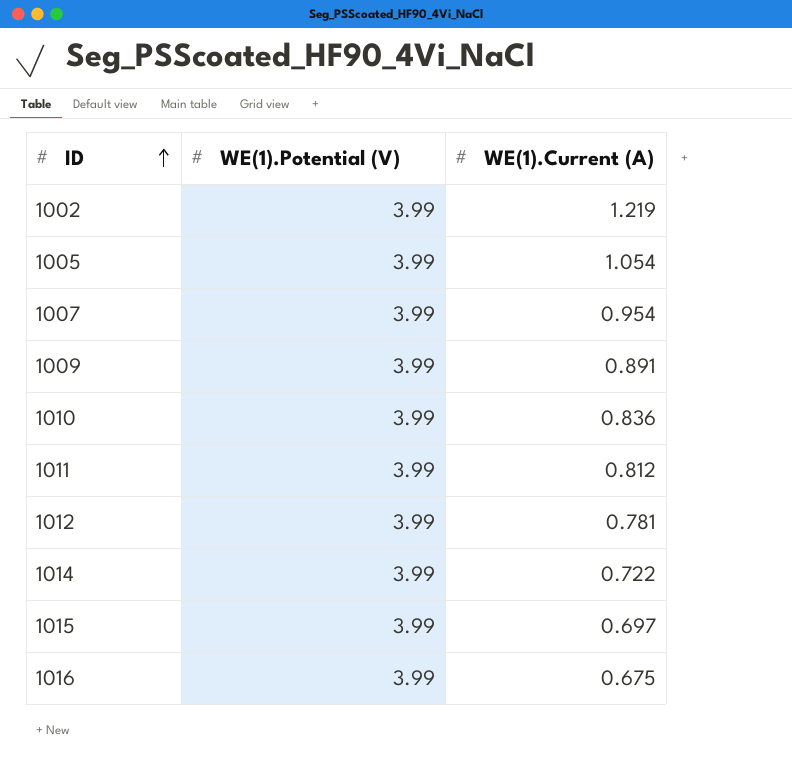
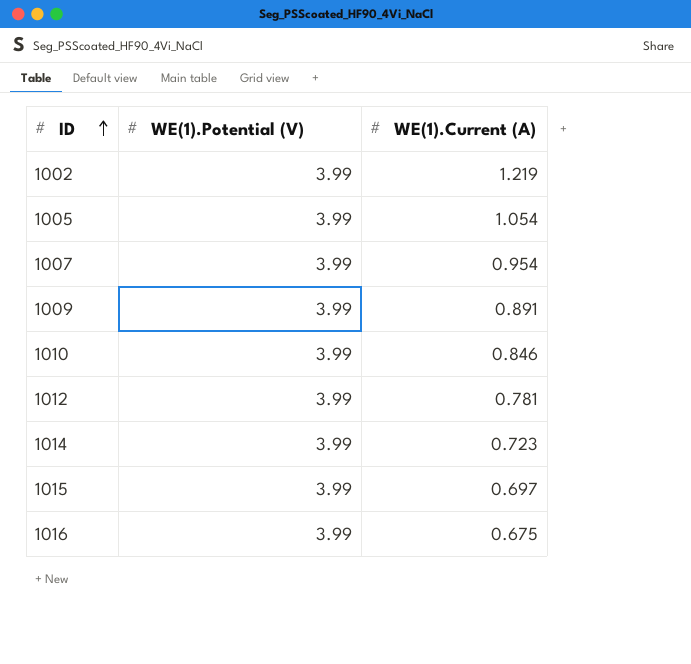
row 1011: 3.99 | 0.812 -> none
1010 | WE(1).Current (A): 0.836 -> 0.846
1014 | WE(1).Current (A): 0.722 -> 0.723

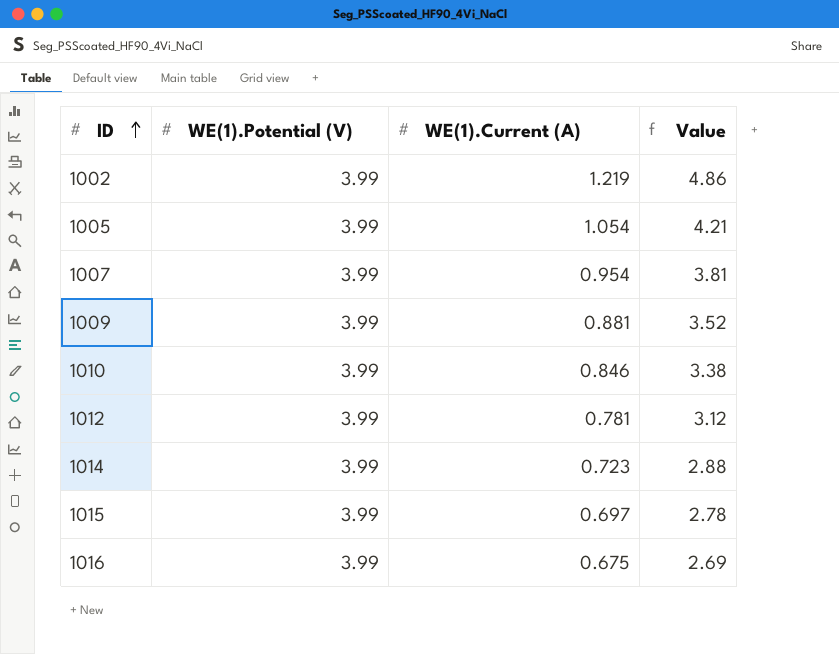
column Value | formula: none -> [WE(1).Potential (V)] * [WE(1).Current (A)]
1009 | WE(1).Current (A): 0.891 -> 0.881

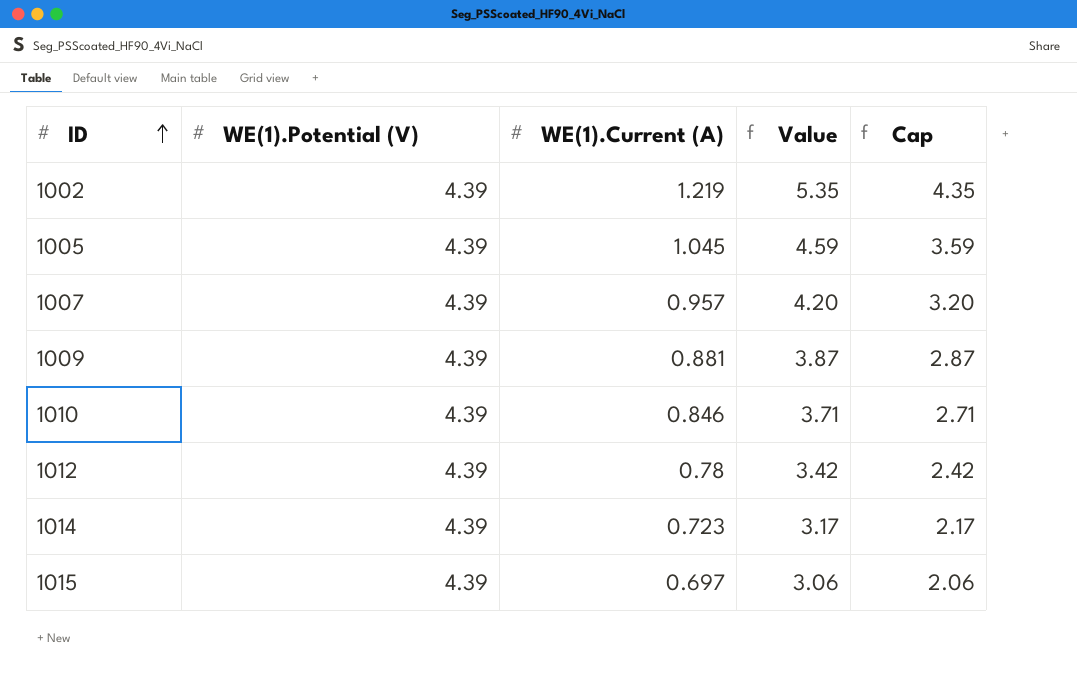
column Cap | formula: none -> [Value] - 1
row 1016: 3.99 | 0.675 | 2.69 -> none
1002 | WE(1).Potential (V): 3.99 -> 4.39
1002 | Value: 4.86 -> 5.35
1005 | WE(1).Potential (V): 3.99 -> 4.39
1005 | WE(1).Current (A): 1.054 -> 1.045
1005 | Value: 4.21 -> 4.59
1007 | WE(1).Potential (V): 3.99 -> 4.39
1007 | WE(1).Current (A): 0.954 -> 0.957
1007 | Value: 3.81 -> 4.20
1009 | WE(1).Potential (V): 3.99 -> 4.39
1009 | Value: 3.52 -> 3.87
1010 | WE(1).Potential (V): 3.99 -> 4.39
1010 | Value: 3.38 -> 3.71
1012 | WE(1).Potential (V): 3.99 -> 4.39
1012 | WE(1).Current (A): 0.781 -> 0.78
1012 | Value: 3.12 -> 3.42
1014 | WE(1).Potential (V): 3.99 -> 4.39
1014 | Value: 2.88 -> 3.17
1015 | WE(1).Potential (V): 3.99 -> 4.39
1015 | Value: 2.78 -> 3.06

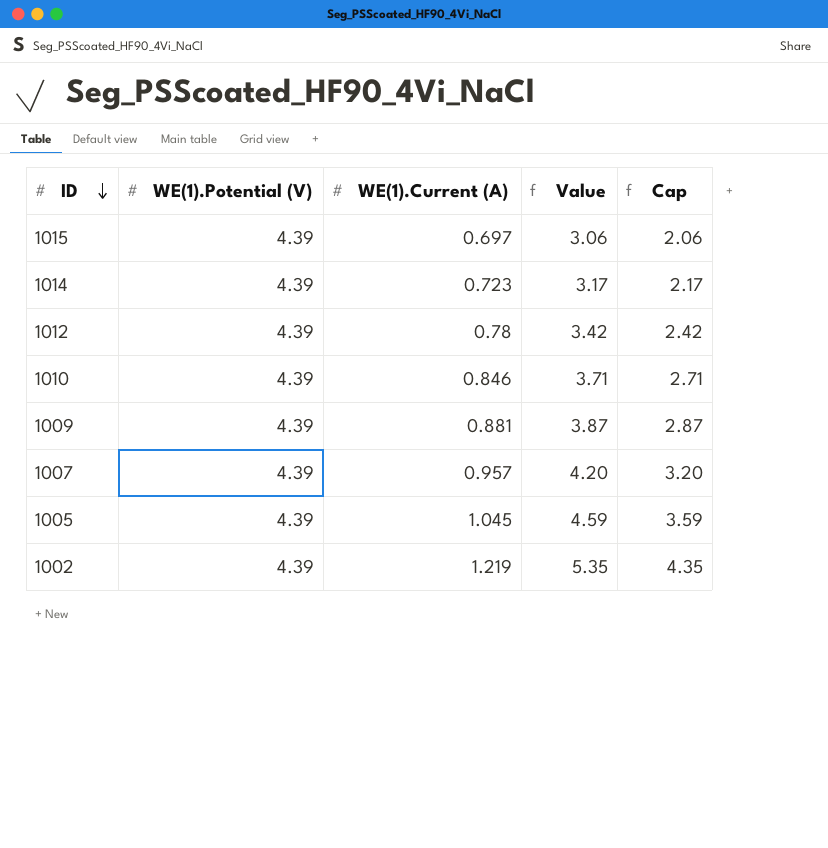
row order: ID ascending -> ID descending

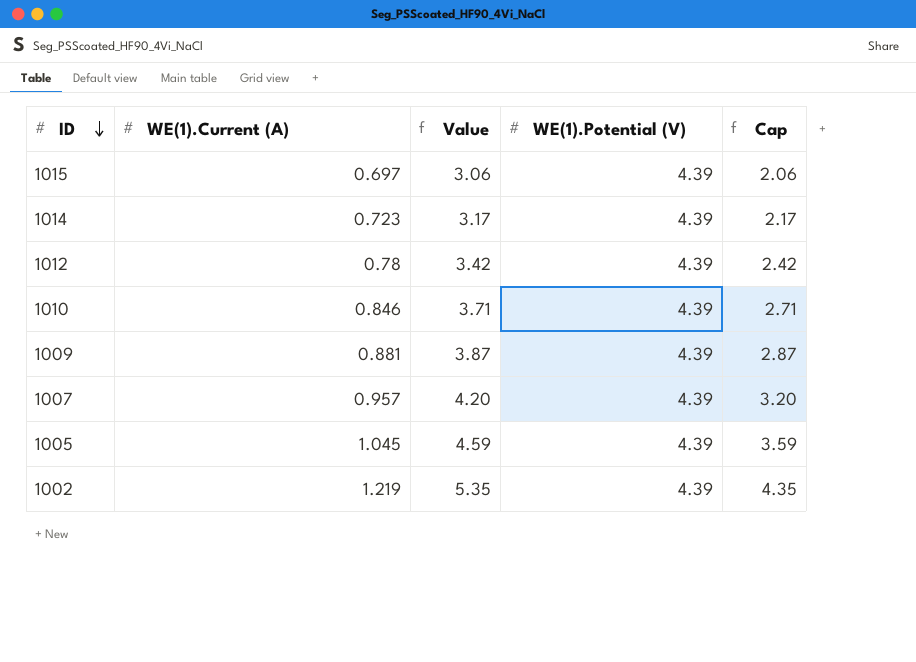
column WE(1).Potential (V) | position: 2 -> 4

